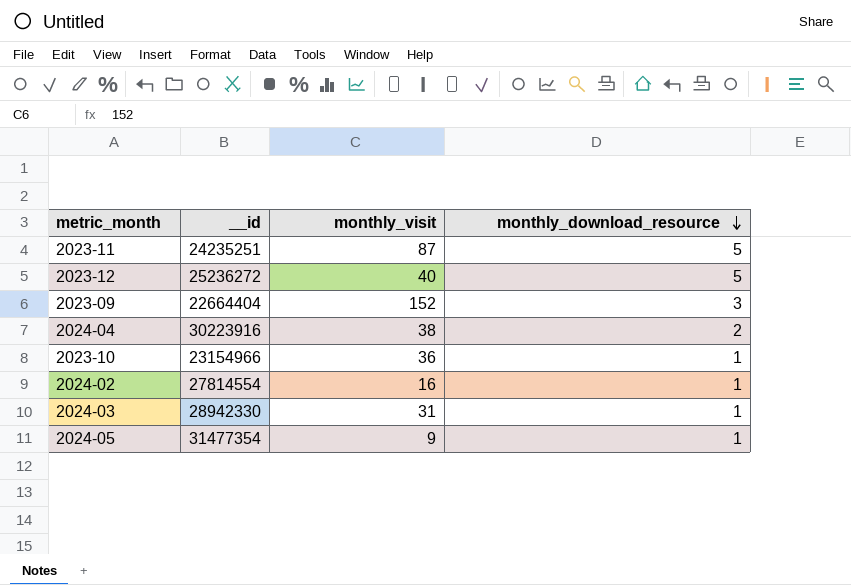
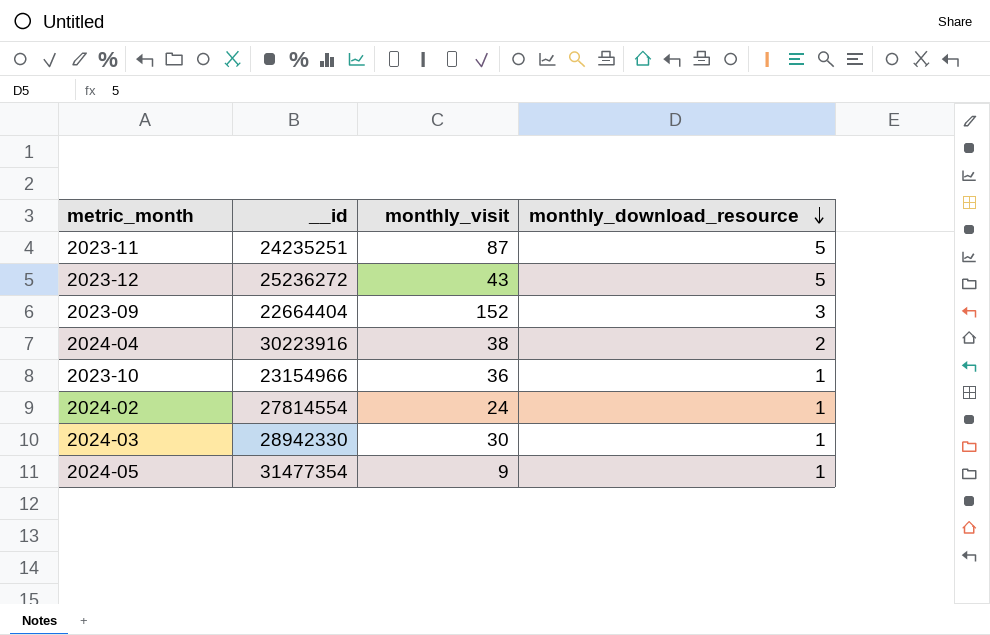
2023-12 | monthly_visit: 40 -> 43
2024-02 | monthly_visit: 16 -> 24
2024-03 | monthly_visit: 31 -> 30

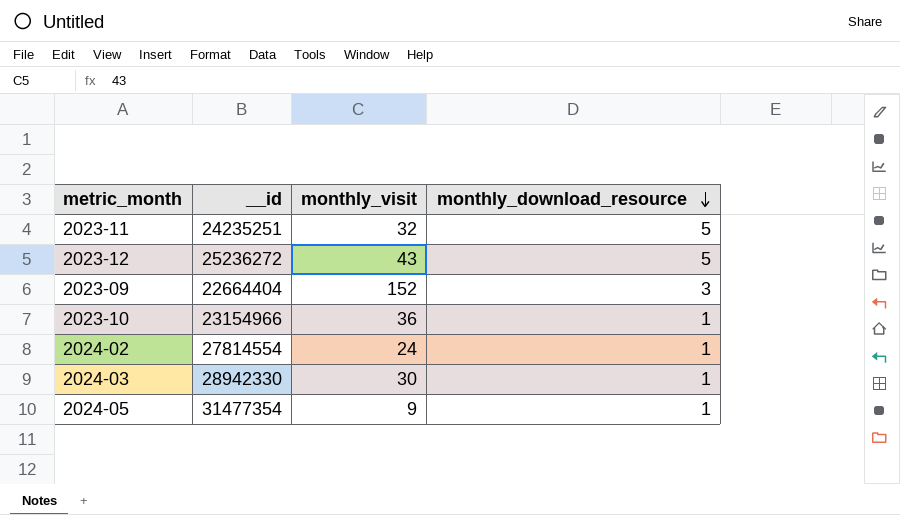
row 2024-04: 30223916 | 38 | 2 -> none
2023-11 | monthly_visit: 87 -> 32

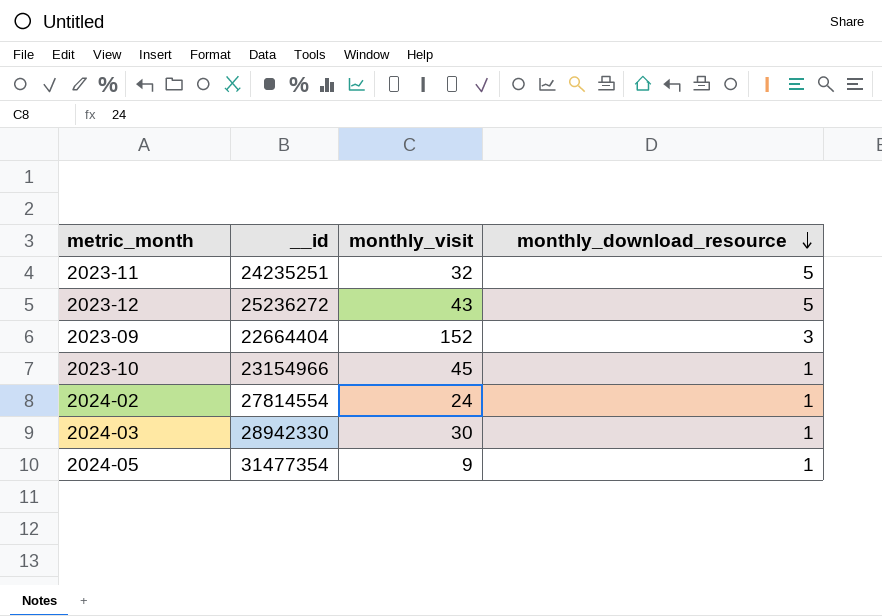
2023-10 | monthly_visit: 36 -> 45

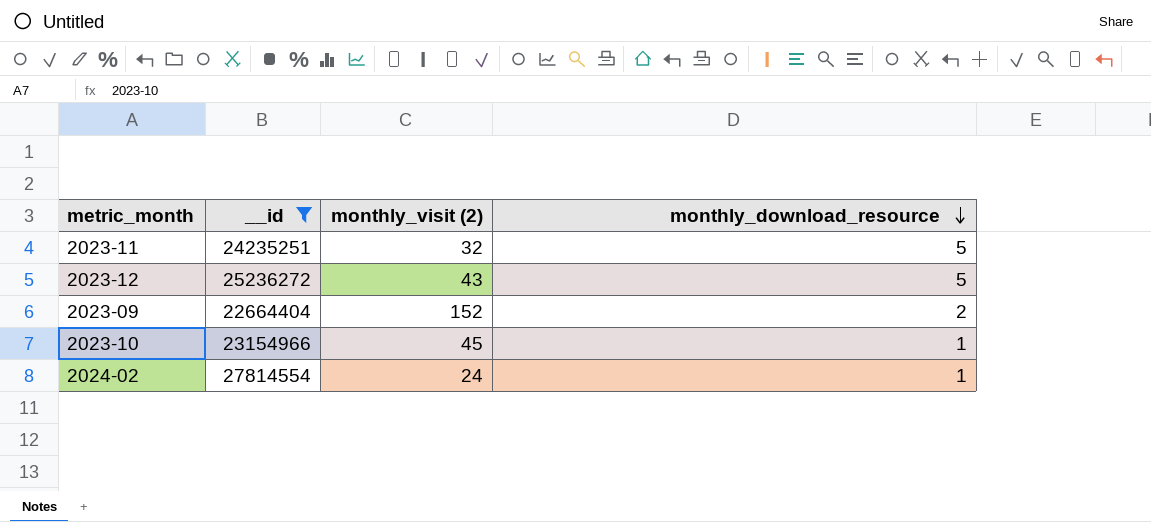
filter: none -> __id <= 27814554
column name: monthly_visit -> monthly_visit (2)
2023-09 | monthly_download_resource: 3 -> 2

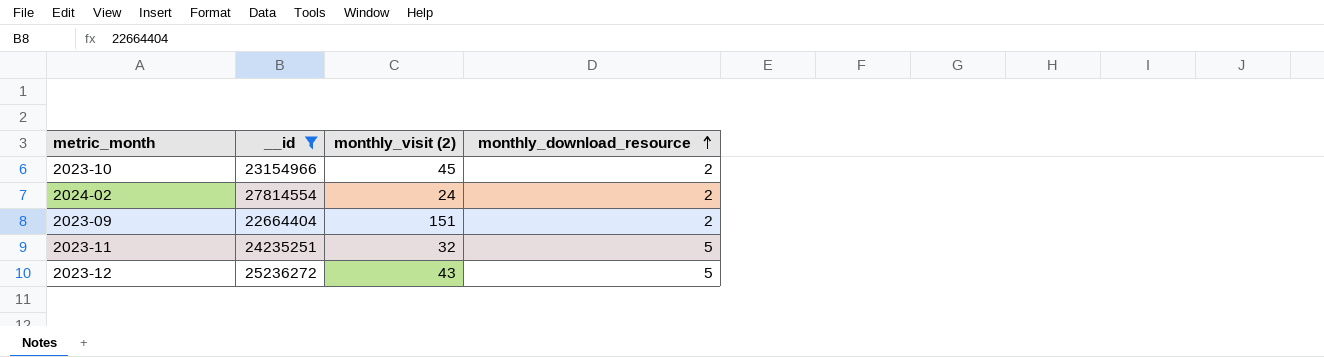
row order: monthly_download_resource descending -> monthly_download_resource ascending
2023-10 | monthly_download_resource: 1 -> 2
2024-02 | monthly_download_resource: 1 -> 2
2023-09 | monthly_visit (2): 152 -> 151

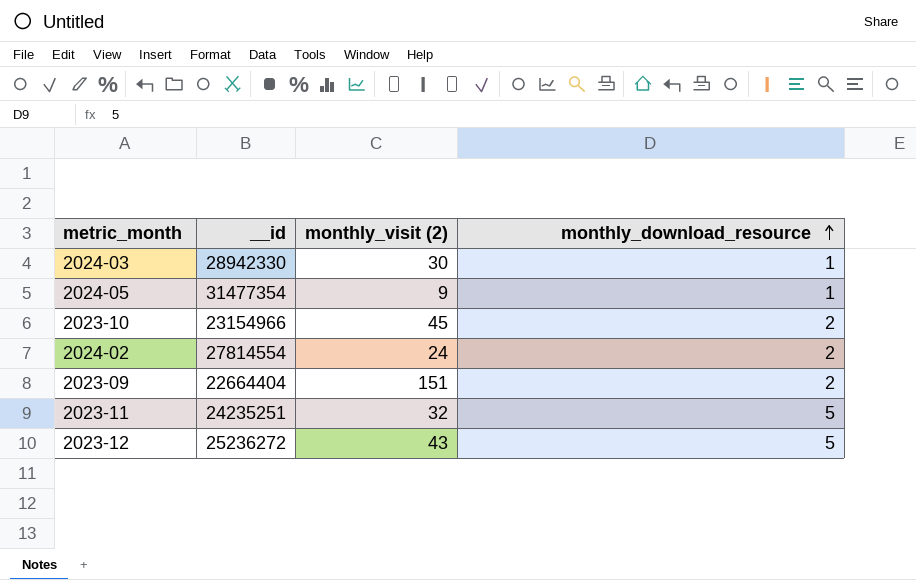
filter: __id <= 27814554 -> none

